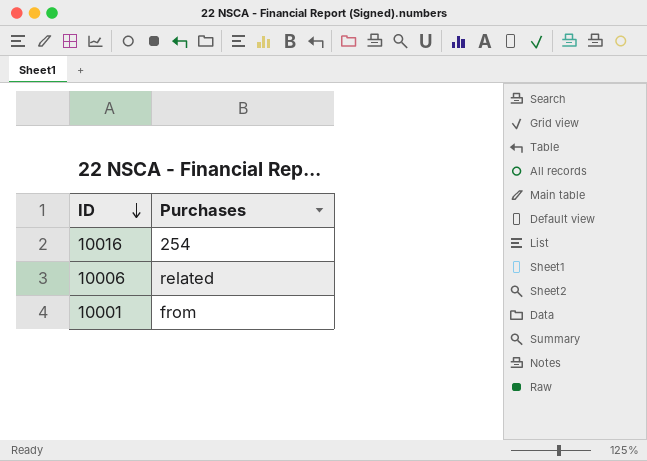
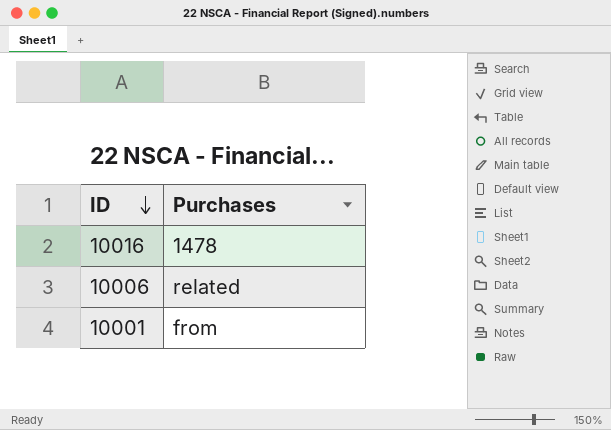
10016 | Purchases: 254 -> 1478

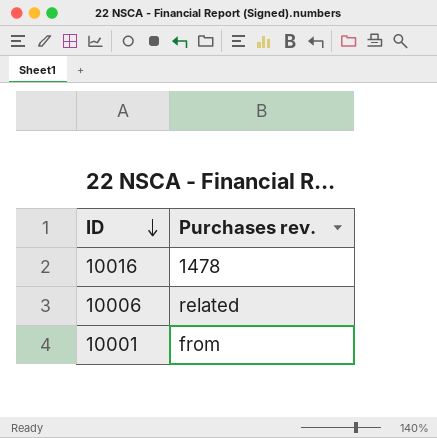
column name: Purchases -> Purchases rev.

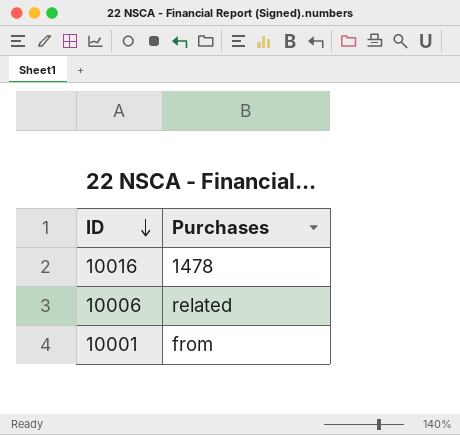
column name: Purchases rev. -> Purchases

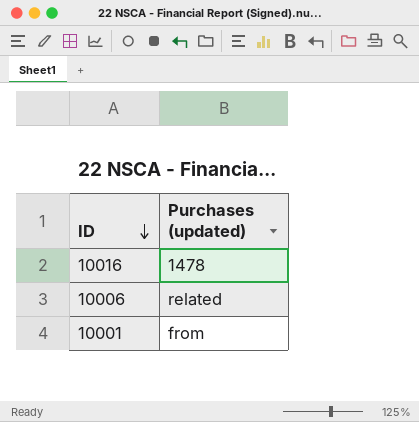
column name: Purchases -> Purchases (updated)

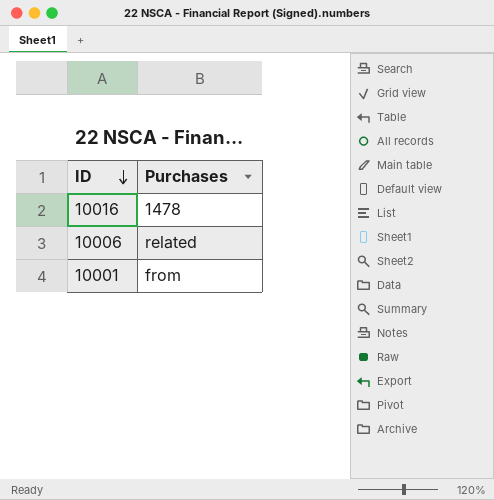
column name: Purchases (updated) -> Purchases

